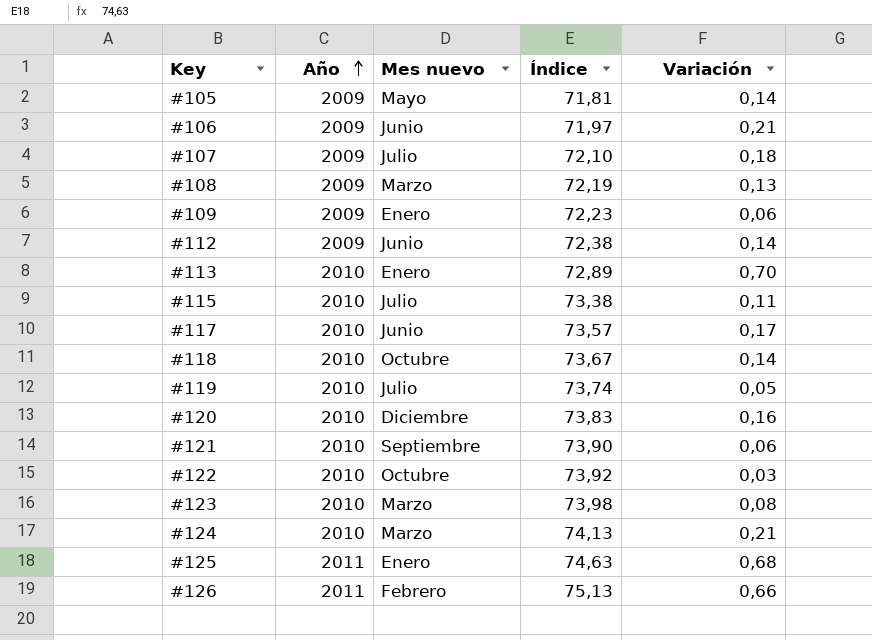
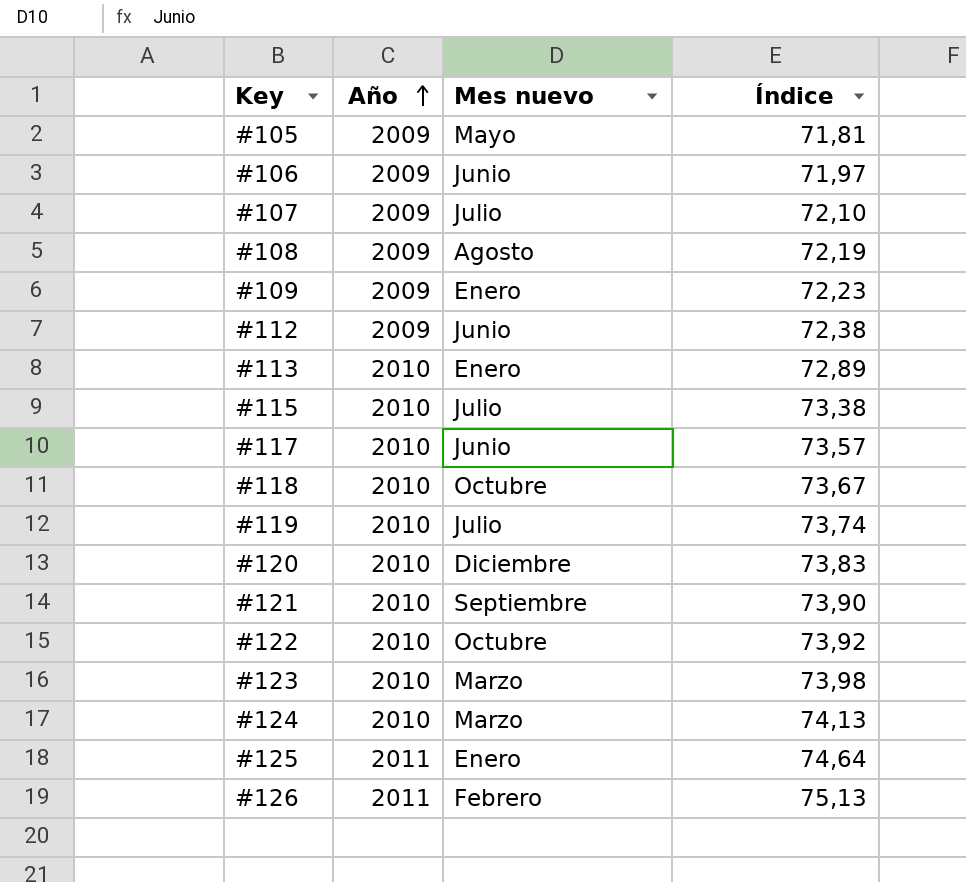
column Variación | position: 5 -> none
#108 | Mes nuevo: Marzo -> Agosto
#125 | Índice: 74,63 -> 74,64

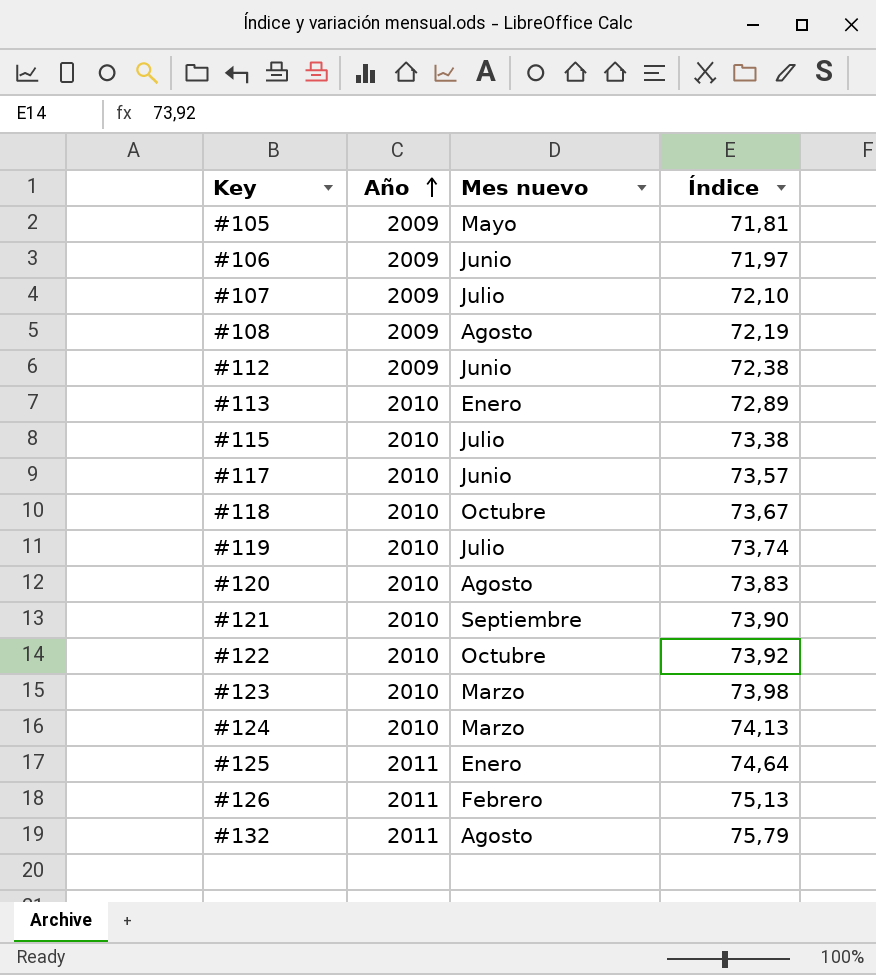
row #109: 2009 | Enero | 72,23 -> none
#120 | Mes nuevo: Diciembre -> Agosto
row #132: none -> 2011 | Agosto | 75,79

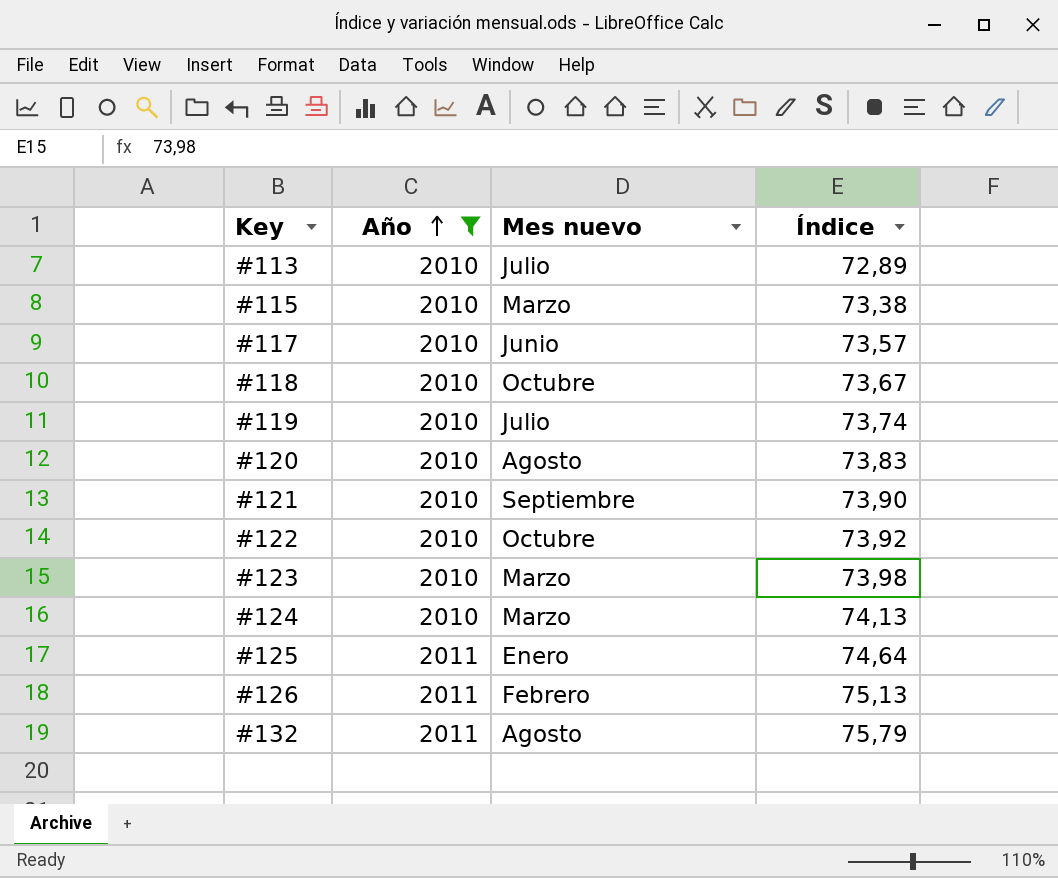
filter: none -> Año != 2009
#113 | Mes nuevo: Enero -> Julio
#115 | Mes nuevo: Julio -> Marzo

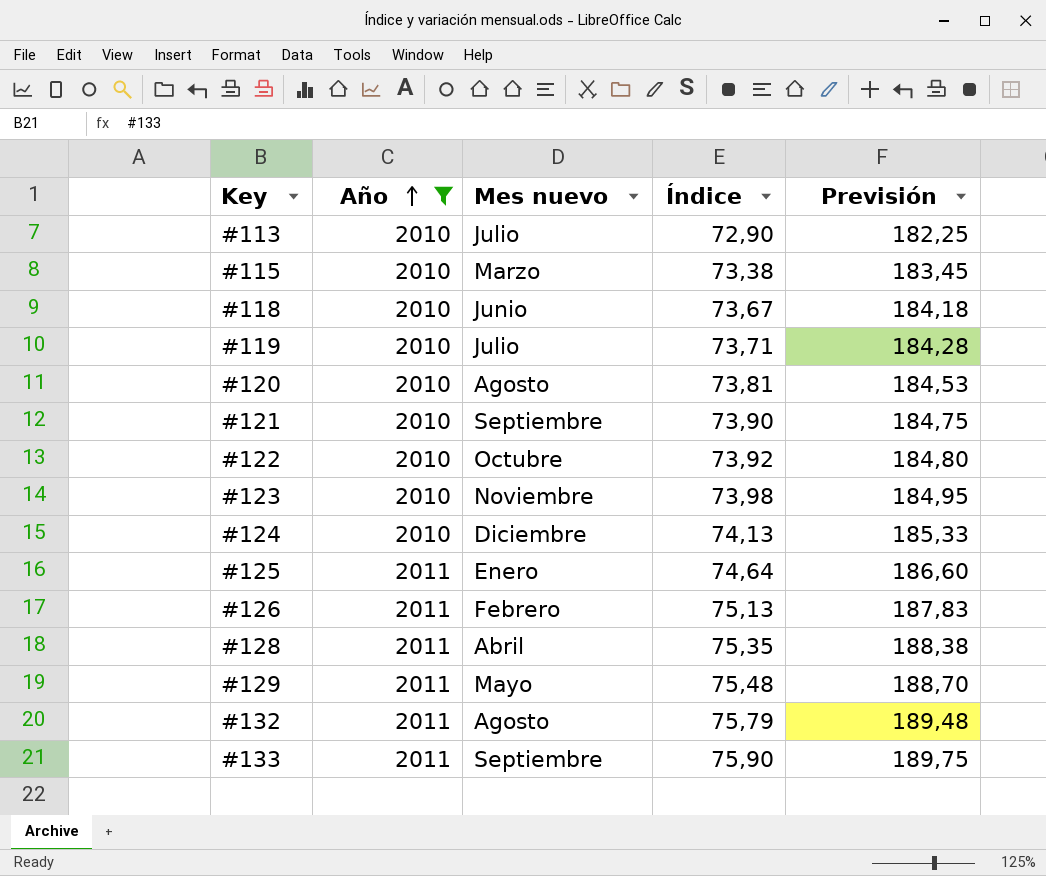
column Previsión | formula: none -> [Índice] * 2,5
row #117: 2010 | Junio | 73,57 -> none
#113 | Índice: 72,89 -> 72,90
#118 | Mes nuevo: Octubre -> Junio
#119 | Índice: 73,74 -> 73,71
#120 | Índice: 73,83 -> 73,81
#123 | Mes nuevo: Marzo -> Noviembre
#124 | Mes nuevo: Marzo -> Diciembre
row #128: none -> 2011 | Abril | 75,35 | 188,38
row #129: none -> 2011 | Mayo | 75,48 | 188,70
row #133: none -> 2011 | Septiembre | 75,90 | 189,75

